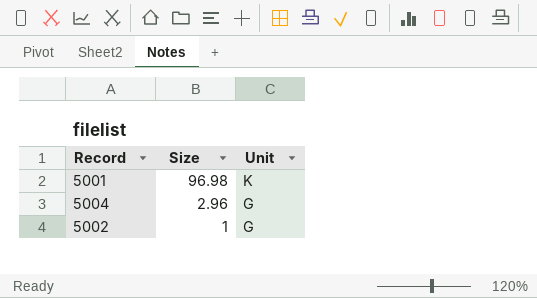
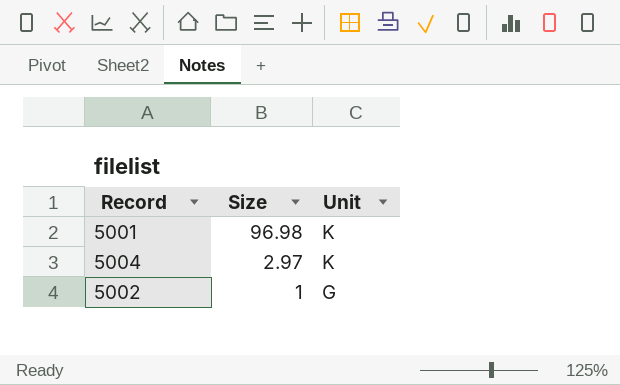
5004 | Size: 2.96 -> 2.97
5004 | Unit: G -> K

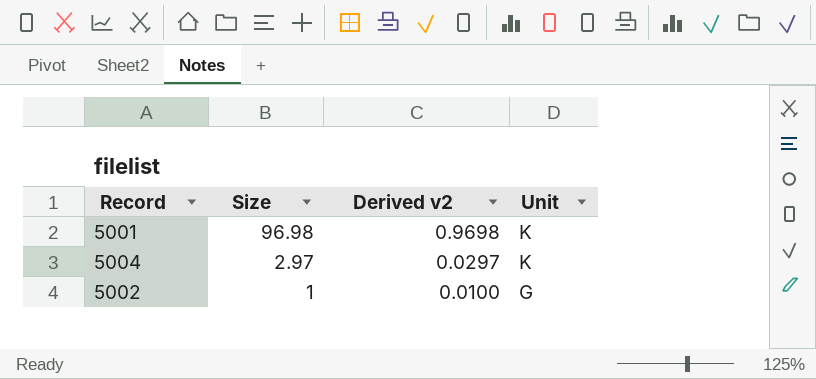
column Derived v2 | formula: none -> [Size] * 0.01

